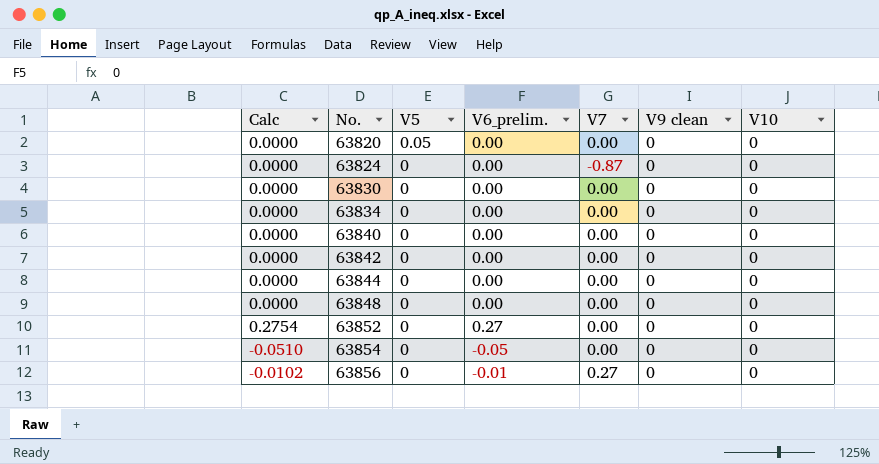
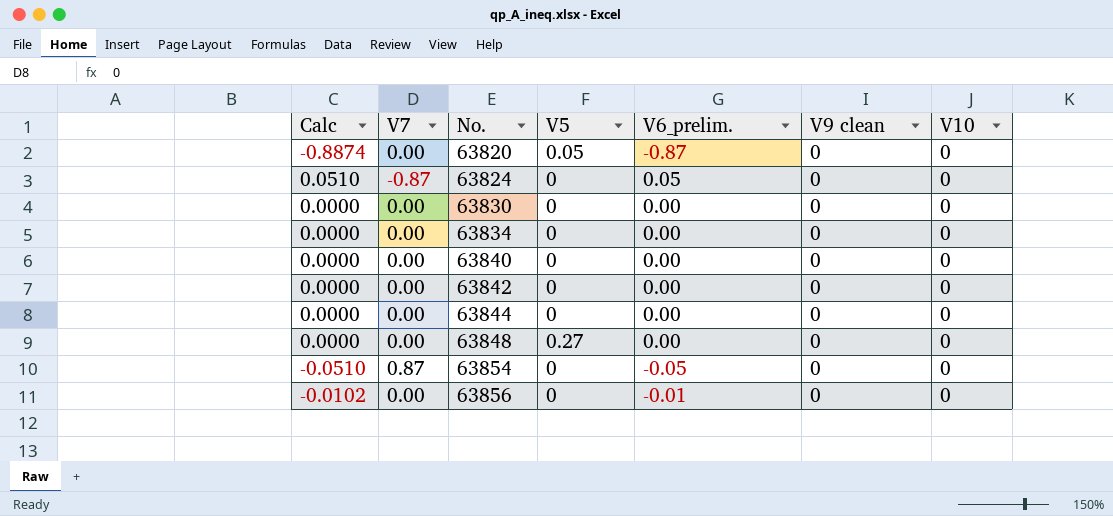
column V7 | position: 5 -> 2
row 63852: 0.2754 | 0 | 0.27 | 0.00 | 0 | 0 -> none
63820 | Calc: 0.0000 -> -0.8874
63820 | V6_prelim.: 0.00 -> -0.87
63824 | Calc: 0.0000 -> 0.0510
63824 | V6_prelim.: 0.00 -> 0.05
63848 | V5: 0 -> 0.27
63854 | V7: 0.00 -> 0.87
63856 | V7: 0.27 -> 0.00

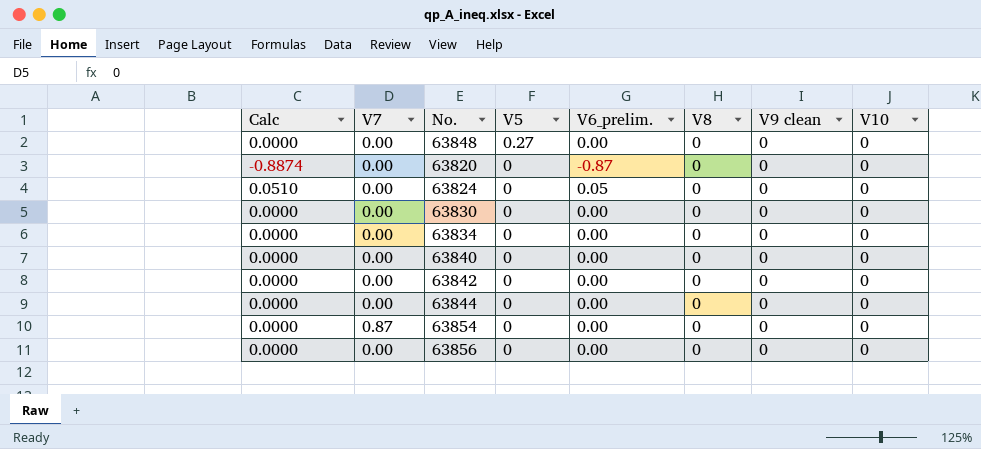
row order: No. ascending -> V5 descending
column V8 | position: none -> 6
63820 | V5: 0.05 -> 0
63824 | V7: -0.87 -> 0.00
63854 | Calc: -0.0510 -> 0.0000
63854 | V6_prelim.: -0.05 -> 0.00
63856 | Calc: -0.0102 -> 0.0000
63856 | V6_prelim.: -0.01 -> 0.00

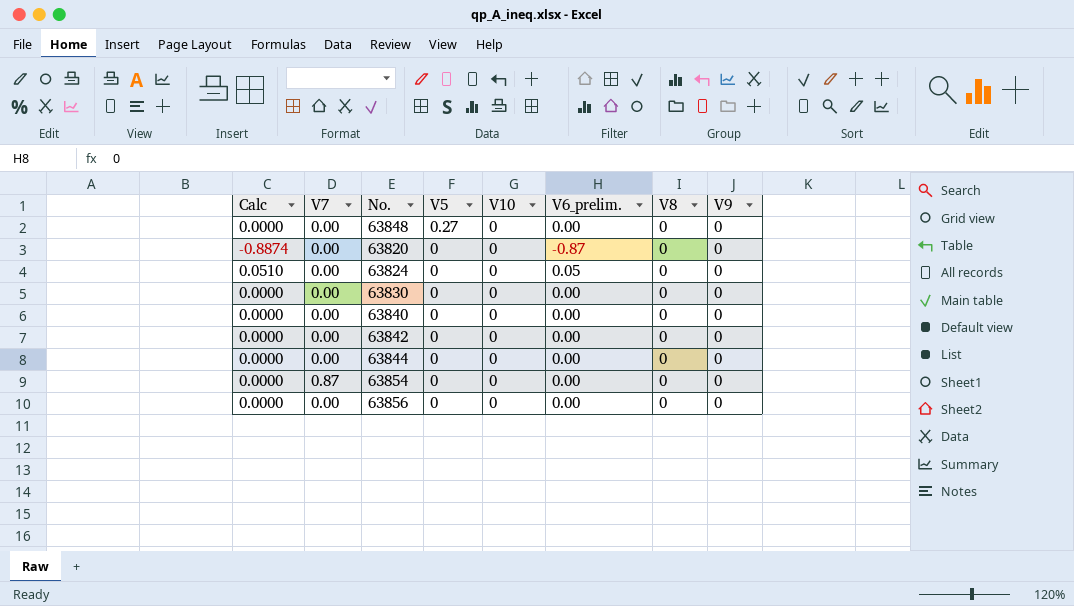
column V10 | position: 8 -> 5
column name: V9 clean -> V9
row 63834: 0.0000 | 0.00 | 0 | 0.00 | 0 | 0 | 0 -> none

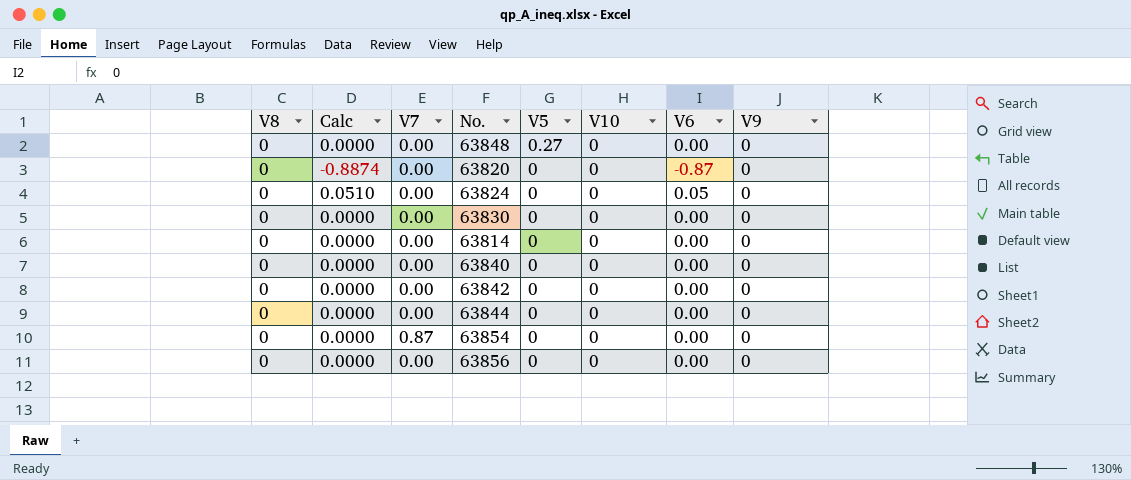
column V8 | position: 7 -> 1
column name: V6_prelim. -> V6
row 63814: none -> 0 | 0.0000 | 0.00 | 0 | 0 | 0.00 | 0

